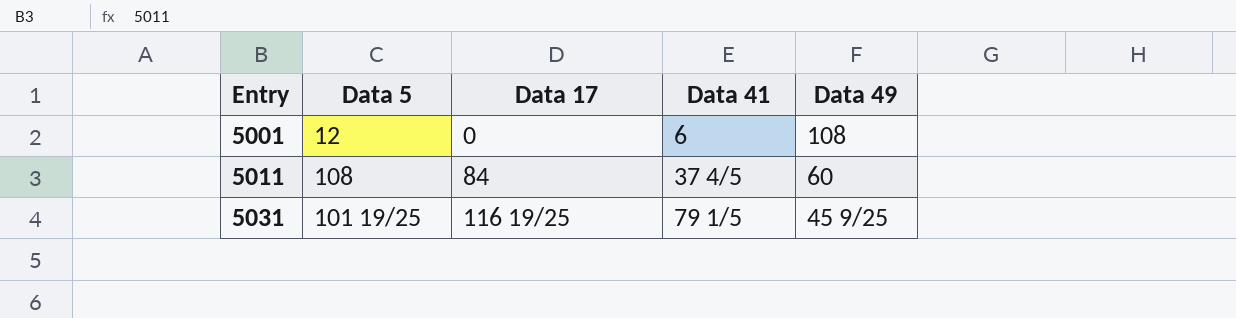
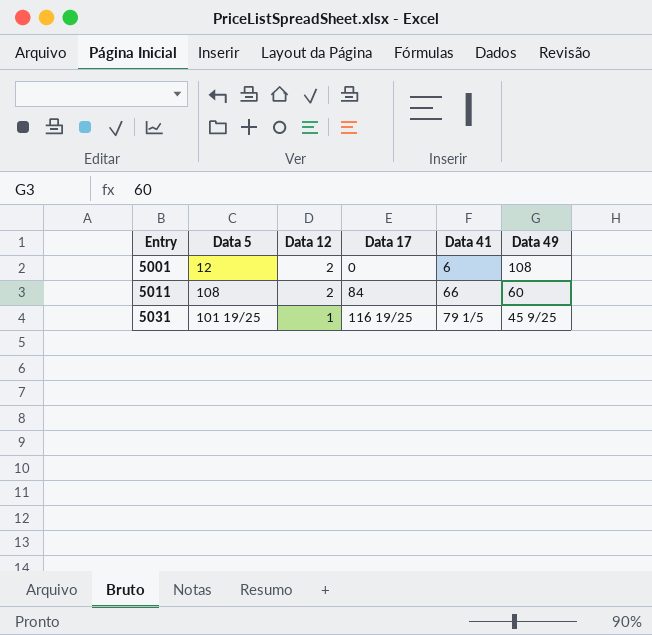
column Data 12 | position: none -> 3
5011 | Data 41: 37 4/5 -> 66

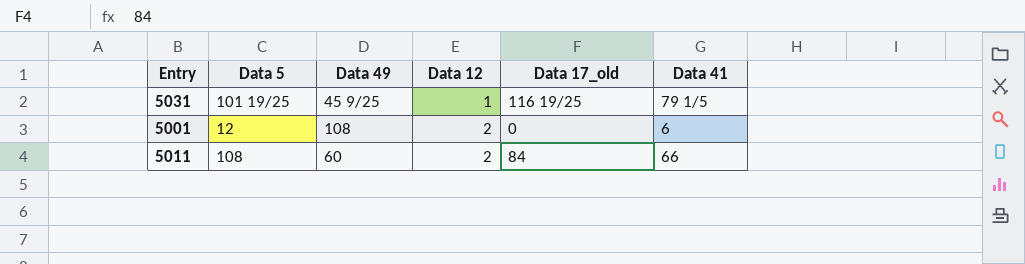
row order: Entry ascending -> Data 12 ascending
column Data 49 | position: 6 -> 3
column name: Data 17 -> Data 17_old

